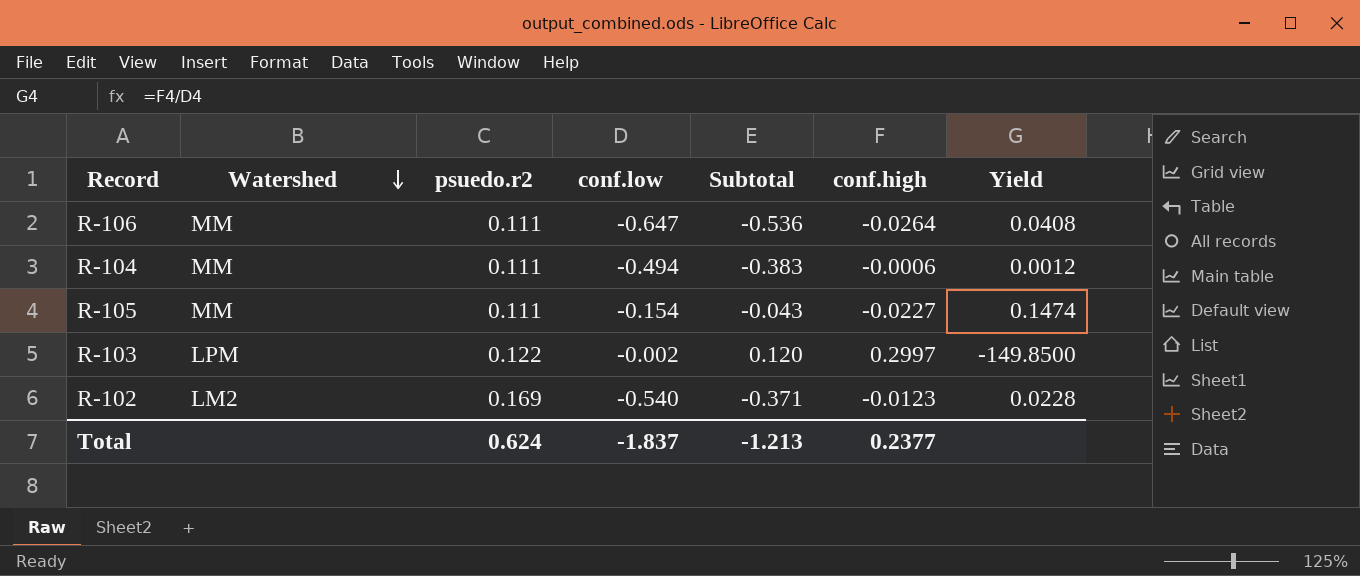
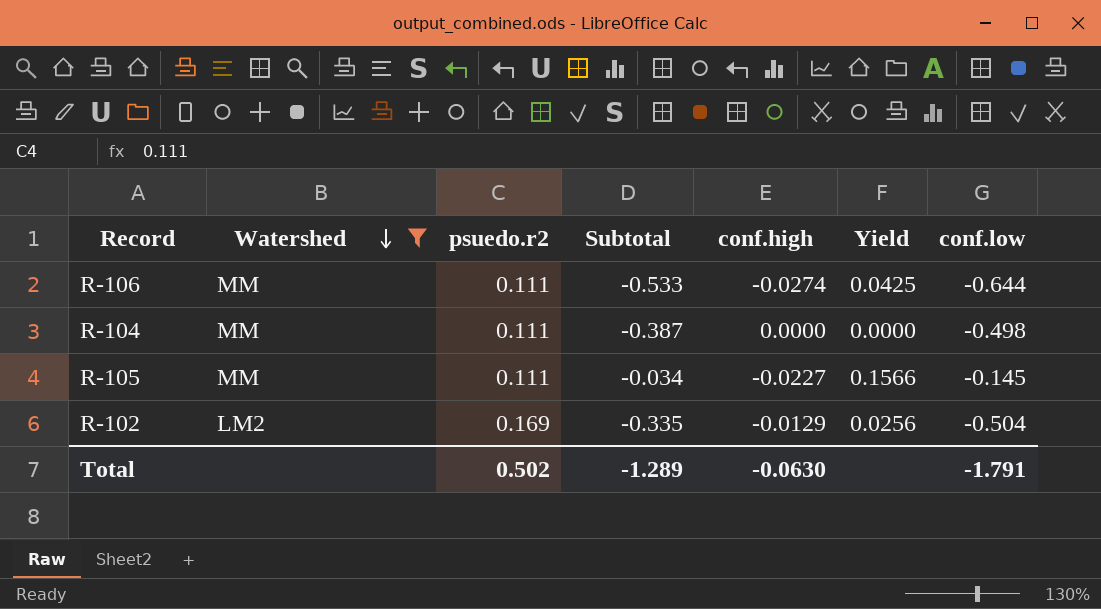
filter: none -> Watershed != LPM
column conf.low | position: 4 -> 7
R-106 | Subtotal: -0.536 -> -0.533
R-106 | conf.high: -0.0264 -> -0.0274
R-106 | Yield: 0.0408 -> 0.0425
R-106 | conf.low: -0.647 -> -0.644
R-104 | Subtotal: -0.383 -> -0.387
R-104 | conf.high: -0.0006 -> 0.0000
R-104 | Yield: 0.0012 -> 0.0000
R-104 | conf.low: -0.494 -> -0.498
R-105 | Subtotal: -0.043 -> -0.034
R-105 | Yield: 0.1474 -> 0.1566
R-105 | conf.low: -0.154 -> -0.145
R-102 | Subtotal: -0.371 -> -0.335
R-102 | conf.high: -0.0123 -> -0.0129
R-102 | Yield: 0.0228 -> 0.0256
R-102 | conf.low: -0.540 -> -0.504
Total | psuedo.r2: 0.624 -> 0.502
Total | Subtotal: -1.213 -> -1.289
Total | conf.high: 0.2377 -> -0.0630
Total | conf.low: -1.837 -> -1.791

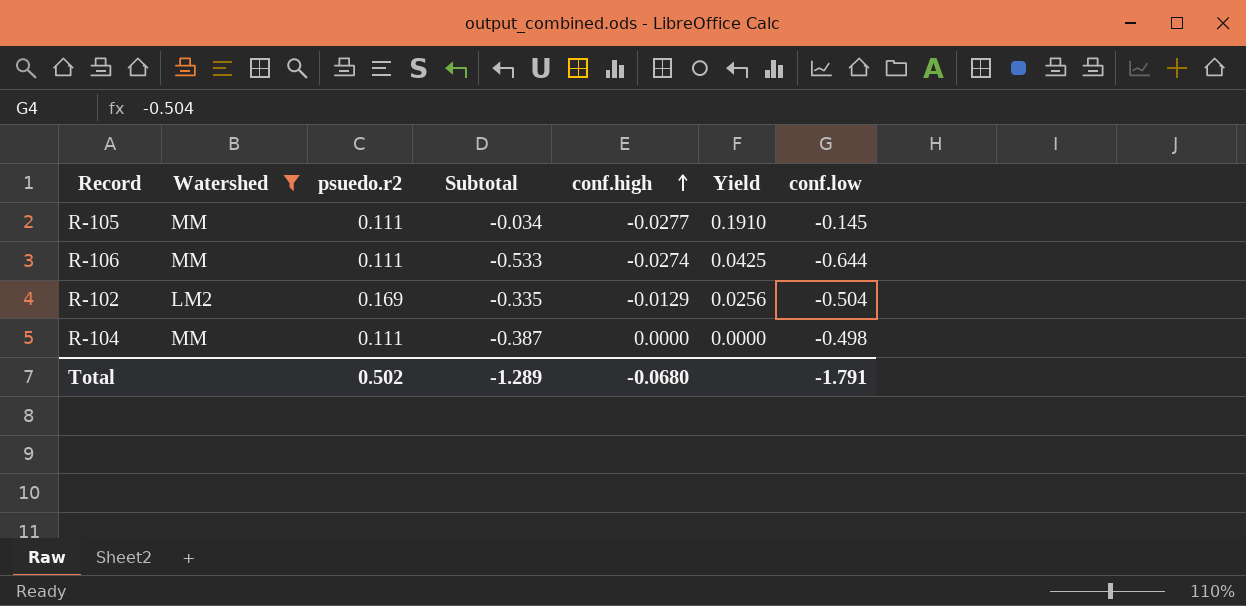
row order: Watershed descending -> conf.high ascending
R-105 | conf.high: -0.0227 -> -0.0277
R-105 | Yield: 0.1566 -> 0.1910
Total | conf.high: -0.0630 -> -0.0680

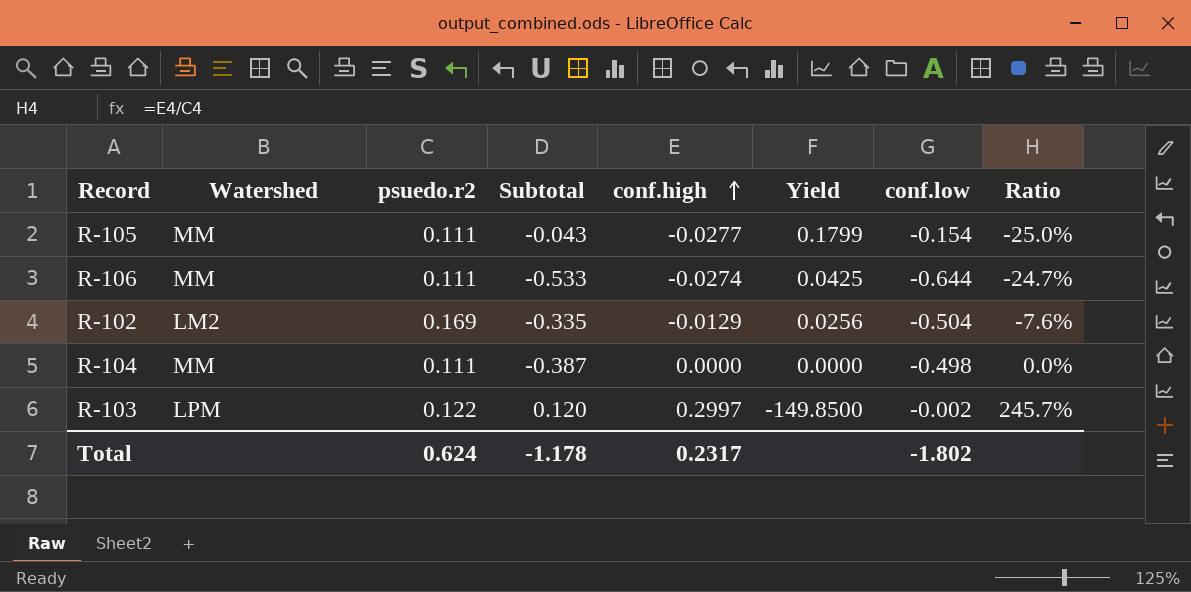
filter: Watershed != LPM -> none
column Ratio | formula: none -> [conf.high] / [psuedo.r2]
R-105 | Subtotal: -0.034 -> -0.043
R-105 | Yield: 0.1910 -> 0.1799
R-105 | conf.low: -0.145 -> -0.154
Total | psuedo.r2: 0.502 -> 0.624
Total | Subtotal: -1.289 -> -1.178
Total | conf.high: -0.0680 -> 0.2317
Total | conf.low: -1.791 -> -1.802

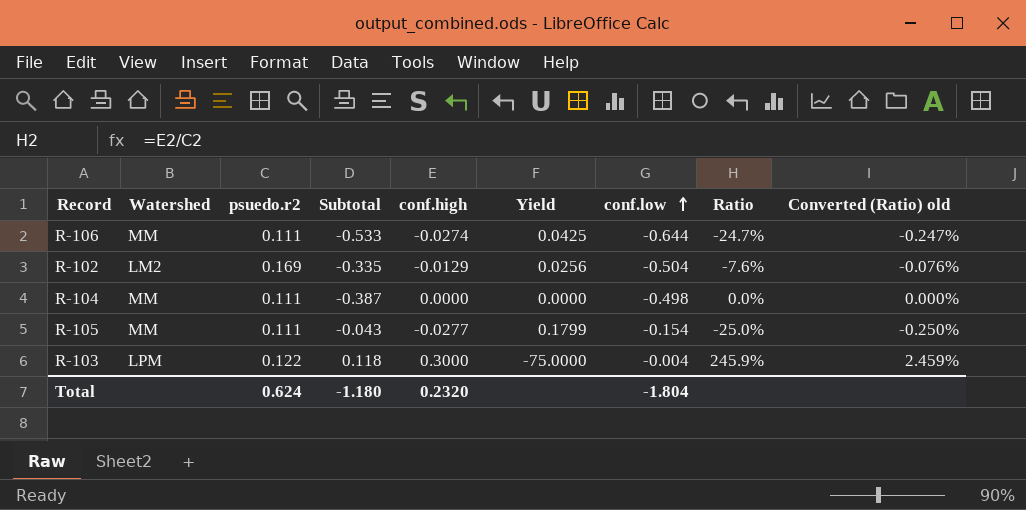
row order: conf.high ascending -> conf.low ascending
column Converted (Ratio) old | formula: none -> [Ratio] * 0.01
R-103 | Subtotal: 0.120 -> 0.118
R-103 | conf.high: 0.2997 -> 0.3000
R-103 | Yield: -149.8500 -> -75.0000
R-103 | conf.low: -0.002 -> -0.004
R-103 | Ratio: 245.7% -> 245.9%
Total | Subtotal: -1.178 -> -1.180
Total | conf.high: 0.2317 -> 0.2320
Total | conf.low: -1.802 -> -1.804

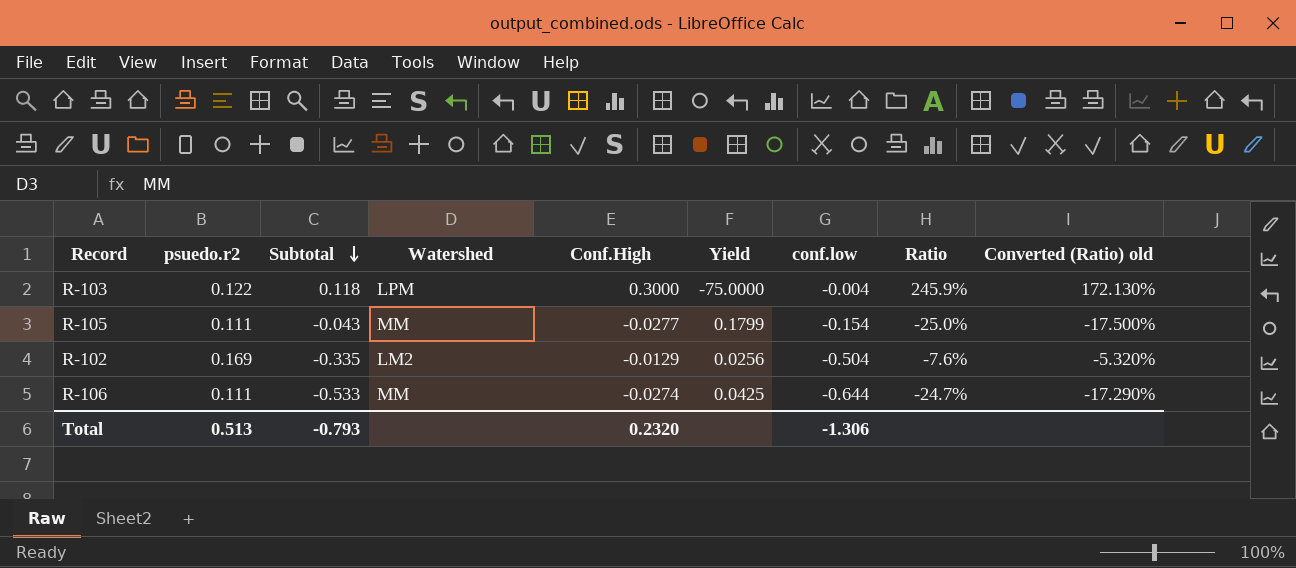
row order: conf.low ascending -> Subtotal descending
column Watershed | position: 2 -> 4
column name: conf.high -> Conf.High
column Converted (Ratio) old | formula: [Ratio] * 0.01 -> [Ratio] * 0.7
row R-104: MM | 0.111 | -0.387 | 0.0000 | 0.0000 | -0.498 | 0.0% | 0.000% -> none
Total | psuedo.r2: 0.624 -> 0.513
Total | Subtotal: -1.180 -> -0.793
Total | conf.low: -1.804 -> -1.306

